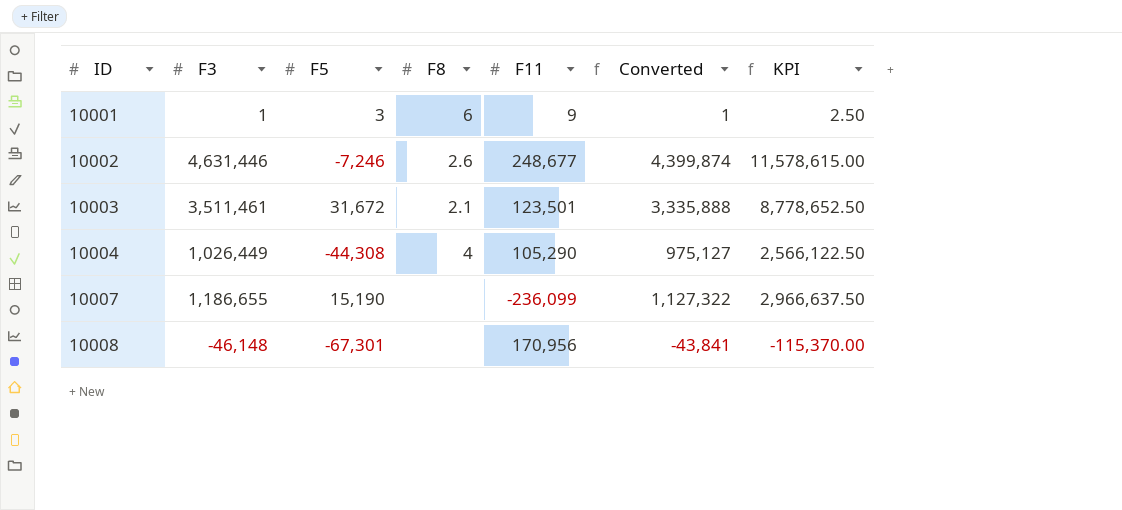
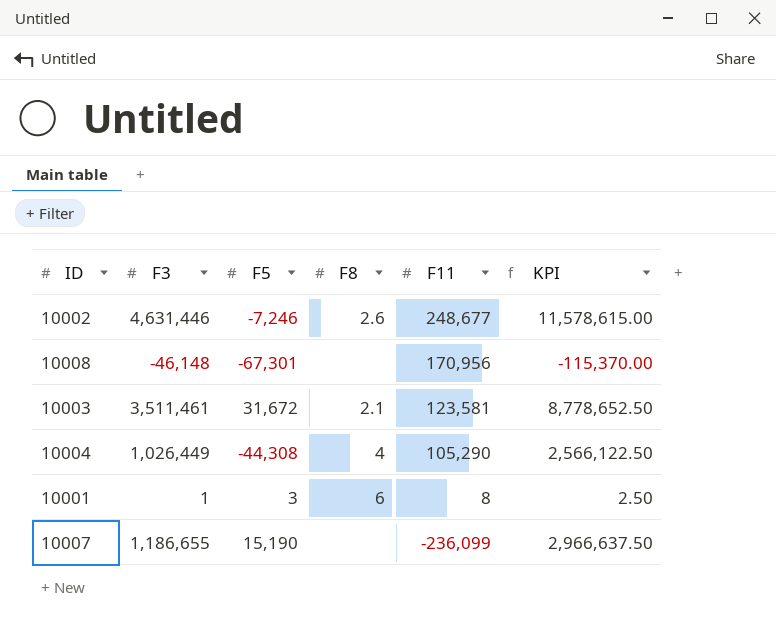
row order: ID ascending -> F11 descending
column Converted | formula: [F3] * 0.95 -> none
10003 | F11: 123,501 -> 123,581
10001 | F11: 9 -> 8

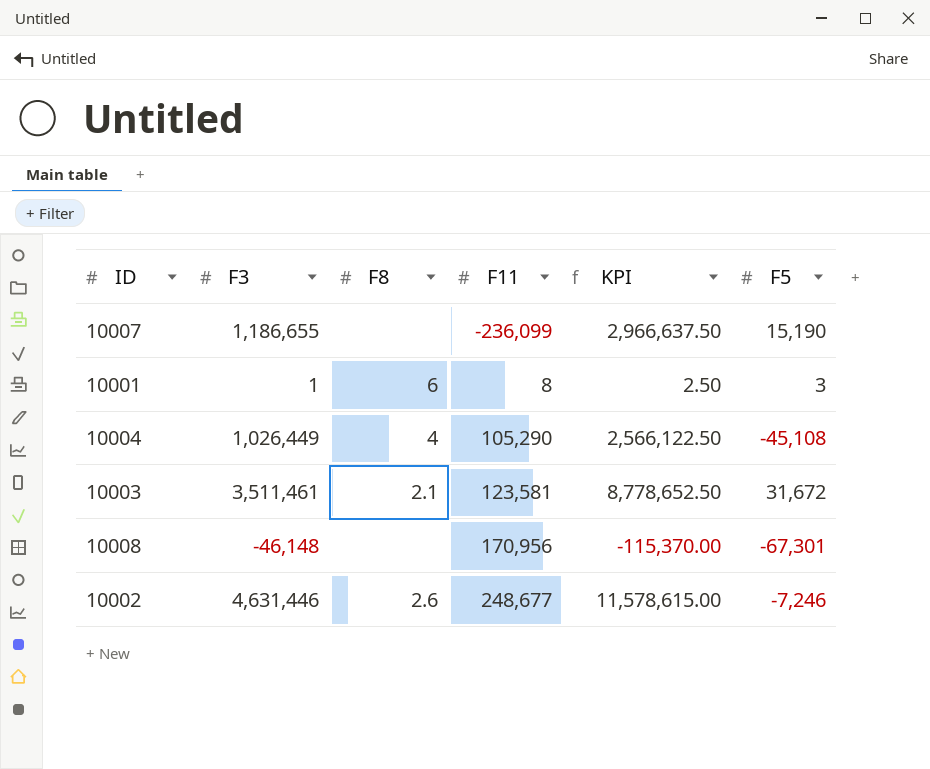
row order: F11 descending -> F11 ascending
column F5 | position: 3 -> 6
10004 | F5: -44,308 -> -45,108

